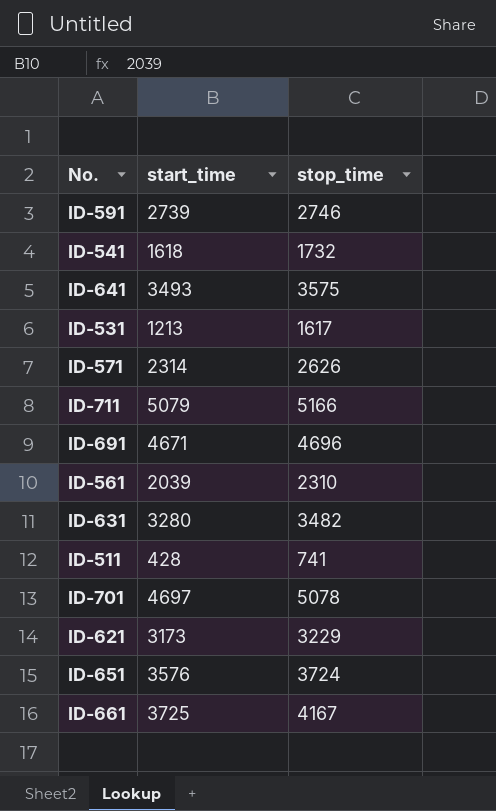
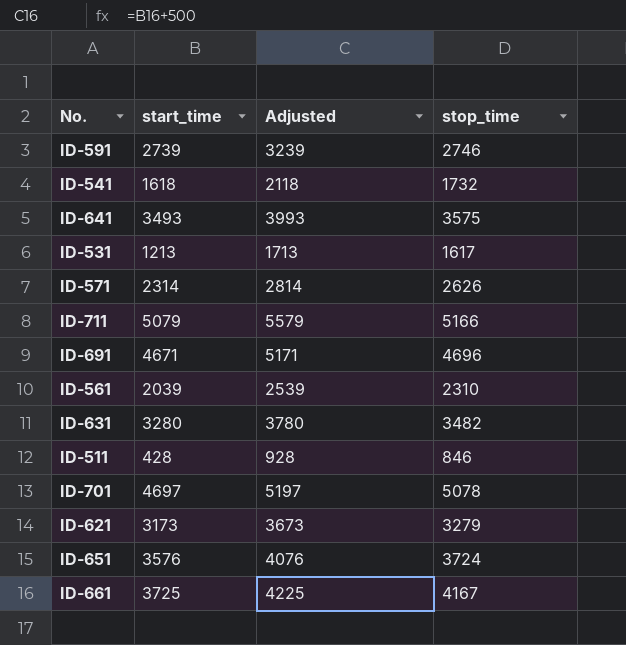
column Adjusted | formula: none -> [start_time] + 500
ID-511 | stop_time: 741 -> 846
ID-621 | stop_time: 3229 -> 3279

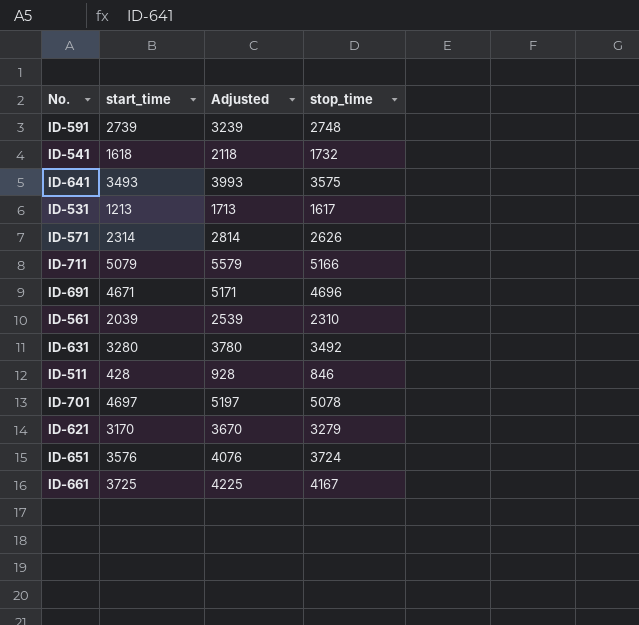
ID-591 | stop_time: 2746 -> 2748
ID-631 | stop_time: 3482 -> 3492
ID-621 | start_time: 3173 -> 3170
ID-621 | Adjusted: 3673 -> 3670

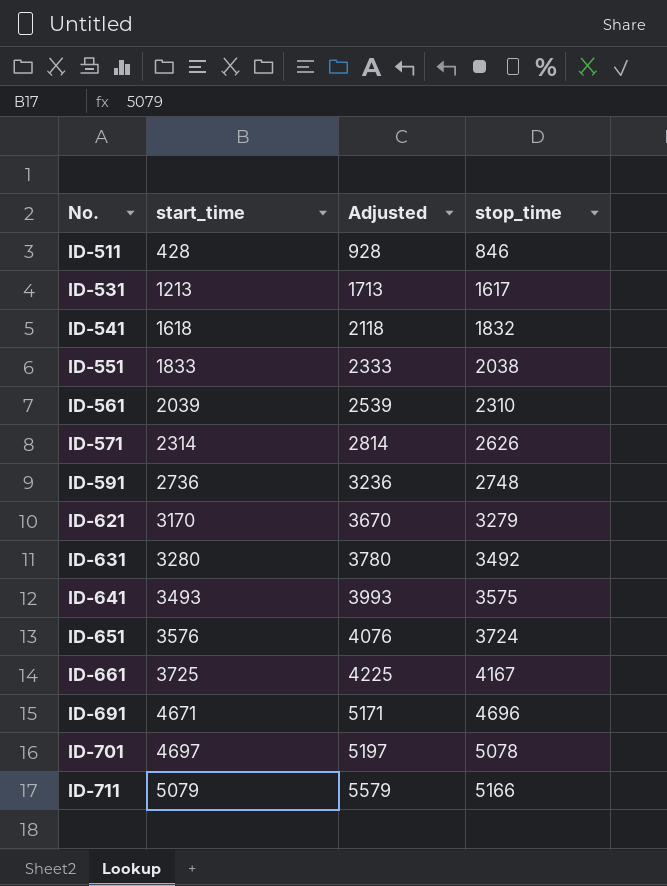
row order: none -> No. ascending
ID-541 | stop_time: 1732 -> 1832
row ID-551: none -> 1833 | 2333 | 2038
ID-591 | start_time: 2739 -> 2736
ID-591 | Adjusted: 3239 -> 3236

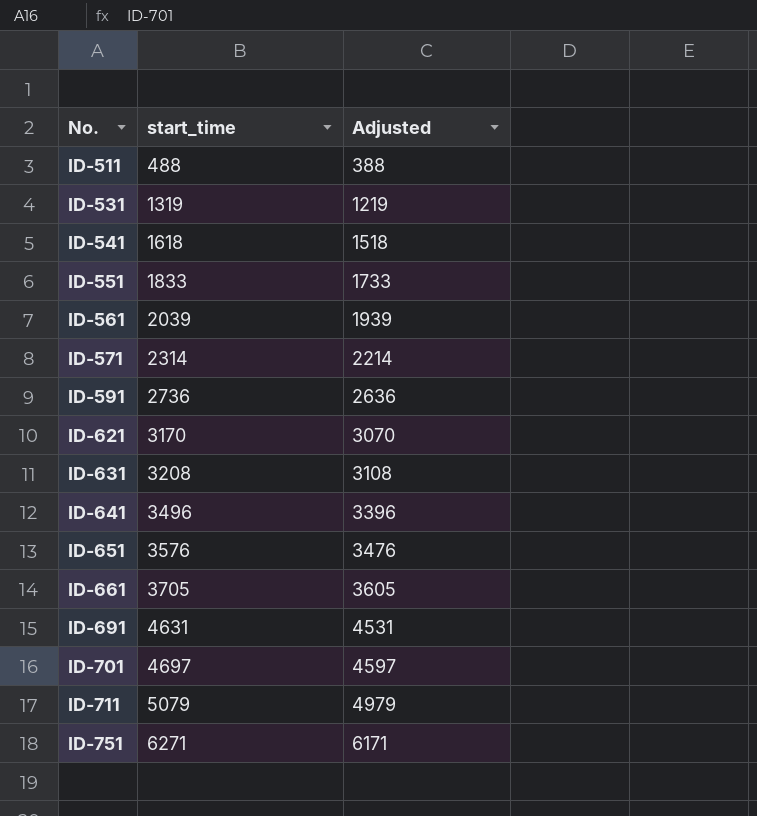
column stop_time | position: 4 -> none
column Adjusted | formula: [start_time] + 500 -> [start_time] - 100
ID-511 | start_time: 428 -> 488
ID-531 | start_time: 1213 -> 1319
ID-631 | start_time: 3280 -> 3208
ID-641 | start_time: 3493 -> 3496
ID-661 | start_time: 3725 -> 3705
ID-691 | start_time: 4671 -> 4631
row ID-751: none -> 6271 | 6171

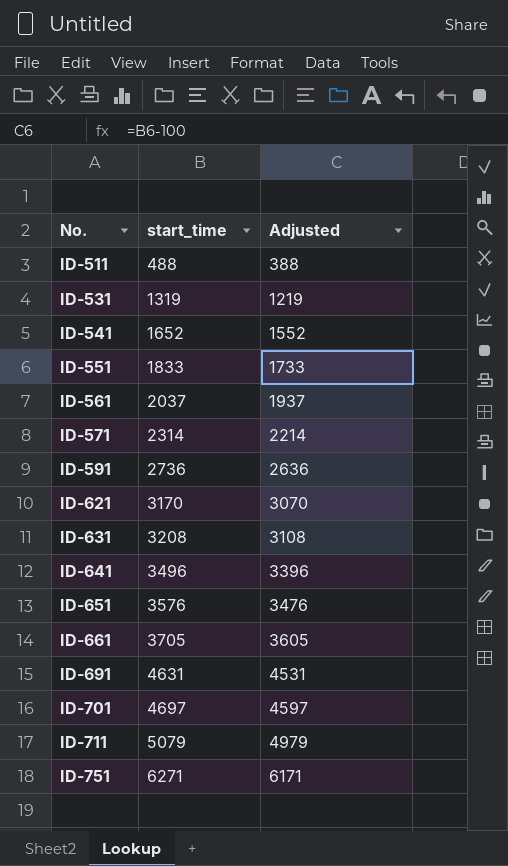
ID-541 | start_time: 1618 -> 1652
ID-541 | Adjusted: 1518 -> 1552
ID-561 | start_time: 2039 -> 2037
ID-561 | Adjusted: 1939 -> 1937

